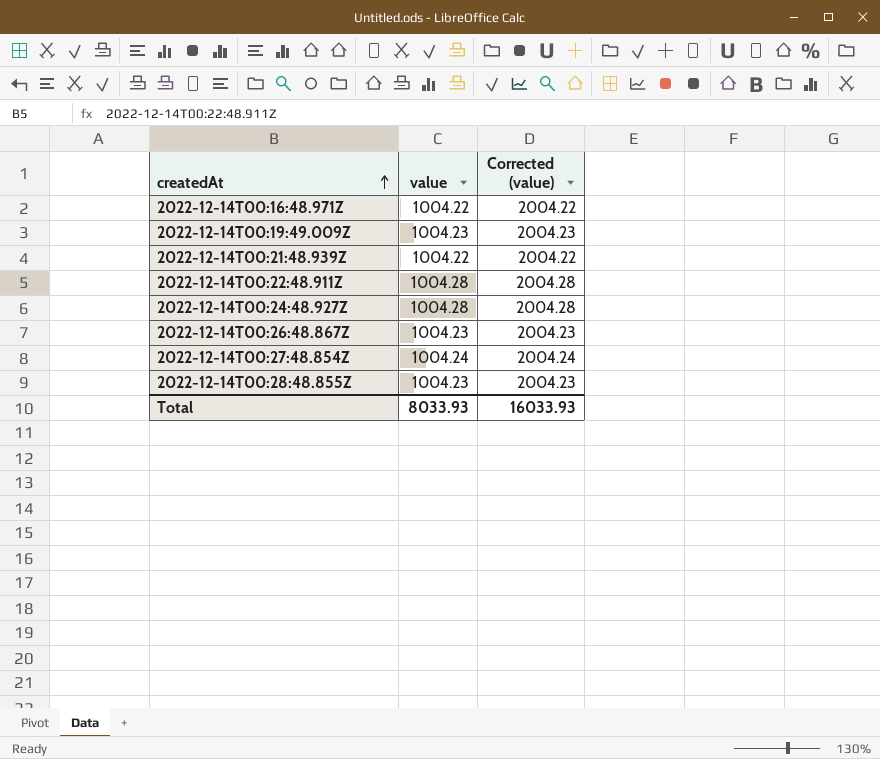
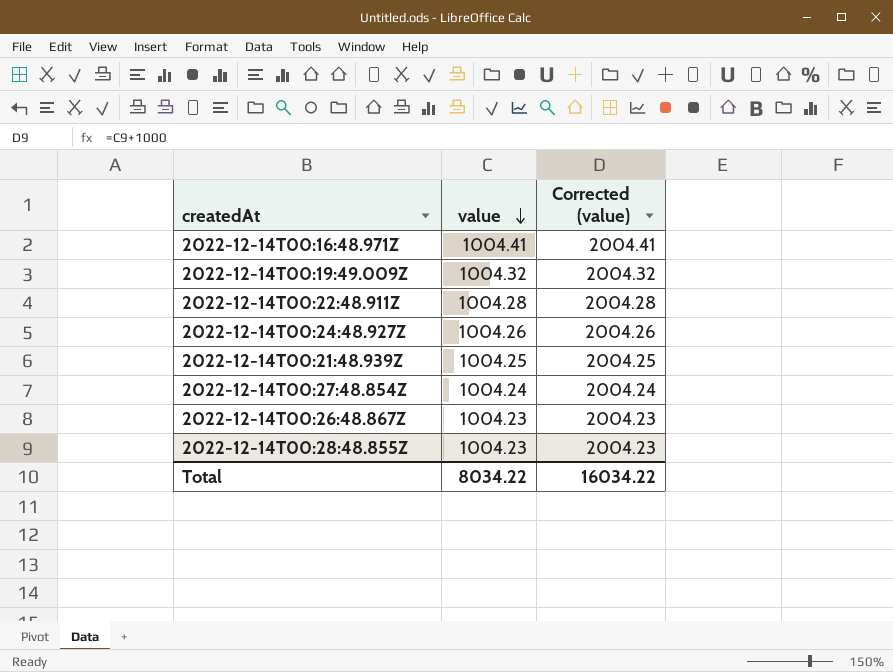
row order: createdAt ascending -> value descending
2022-12-14T00:16:48.971Z | value: 1004.22 -> 1004.41
2022-12-14T00:16:48.971Z | Corrected (value): 2004.22 -> 2004.41
2022-12-14T00:19:49.009Z | value: 1004.23 -> 1004.32
2022-12-14T00:19:49.009Z | Corrected (value): 2004.23 -> 2004.32
2022-12-14T00:24:48.927Z | value: 1004.28 -> 1004.26
2022-12-14T00:24:48.927Z | Corrected (value): 2004.28 -> 2004.26
2022-12-14T00:21:48.939Z | value: 1004.22 -> 1004.25
2022-12-14T00:21:48.939Z | Corrected (value): 2004.22 -> 2004.25
Total | value: 8033.93 -> 8034.22
Total | Corrected (value): 16033.93 -> 16034.22

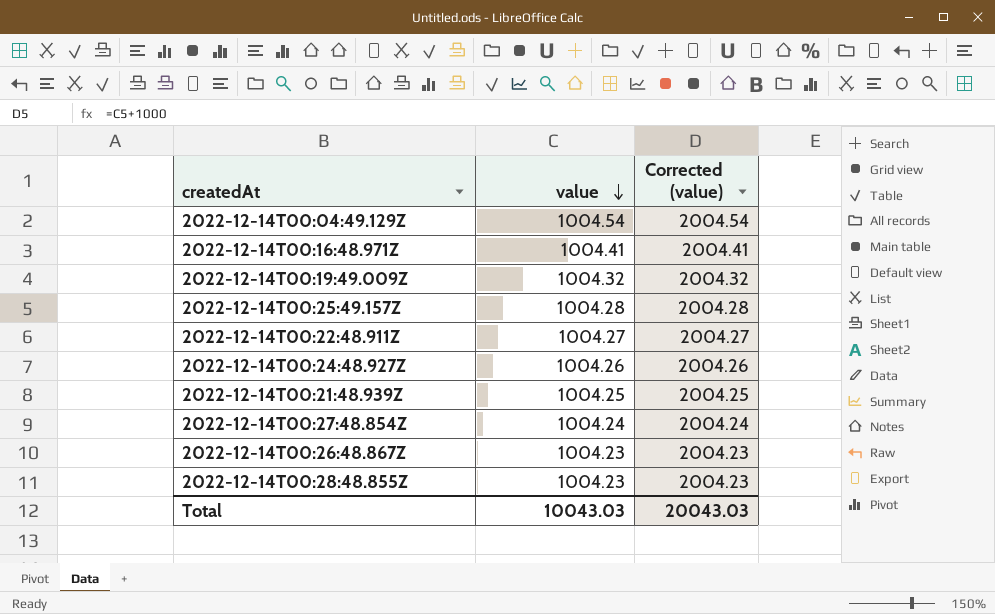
row 2022-12-14T00:04:49.129Z: none -> 1004.54 | 2004.54
row 2022-12-14T00:25:49.157Z: none -> 1004.28 | 2004.28
2022-12-14T00:22:48.911Z | value: 1004.28 -> 1004.27
2022-12-14T00:22:48.911Z | Corrected (value): 2004.28 -> 2004.27
Total | value: 8034.22 -> 10043.03
Total | Corrected (value): 16034.22 -> 20043.03

